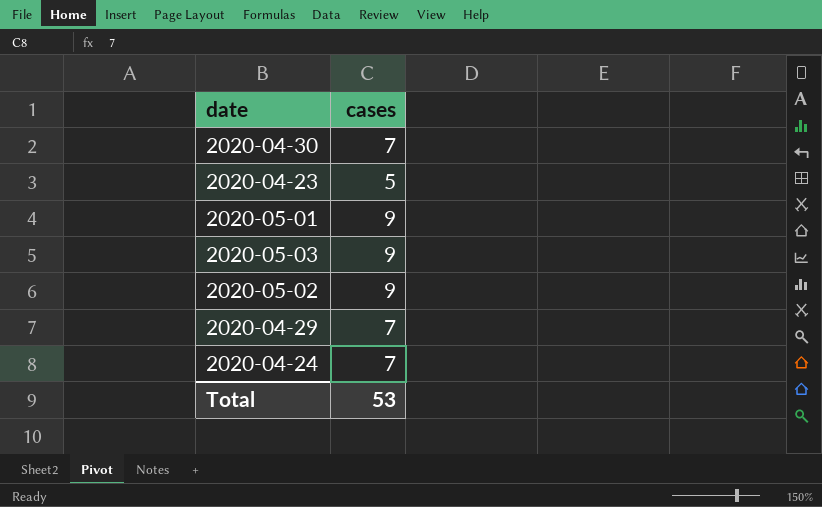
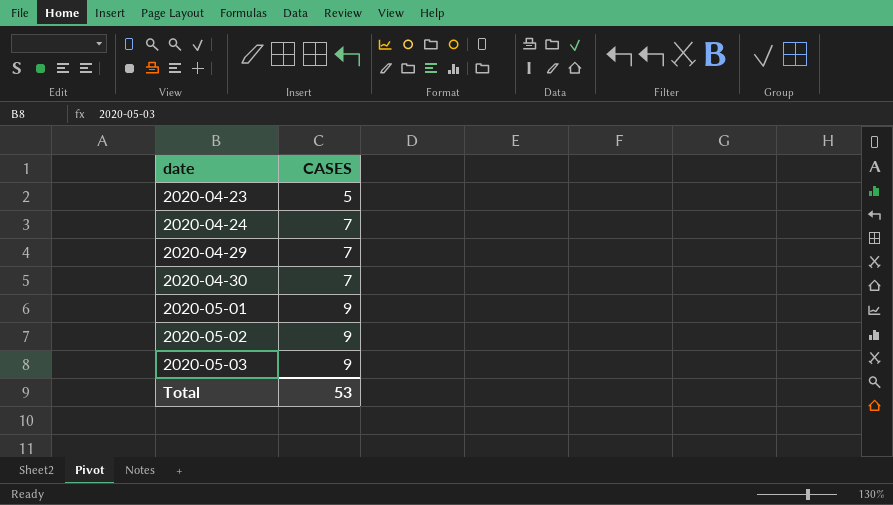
row order: none -> date ascending
column name: cases -> CASES

